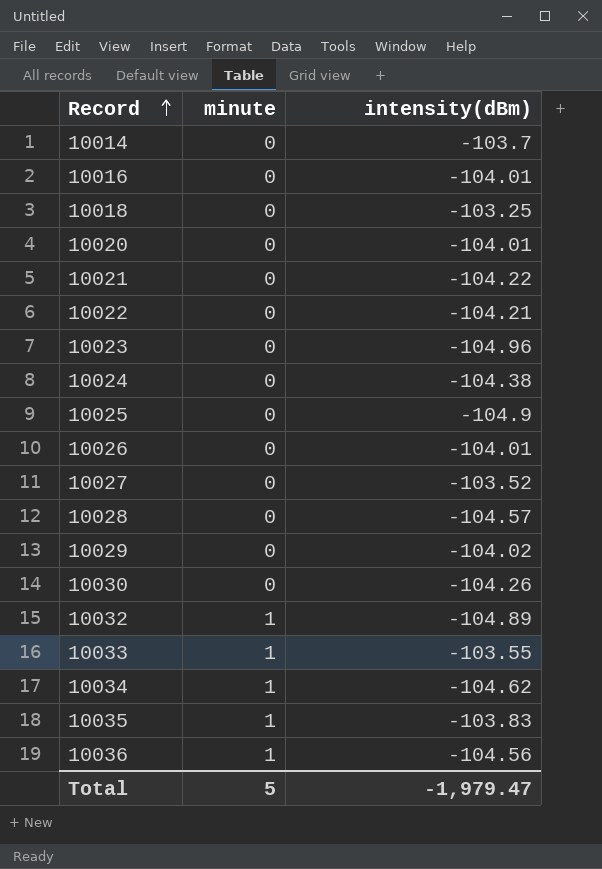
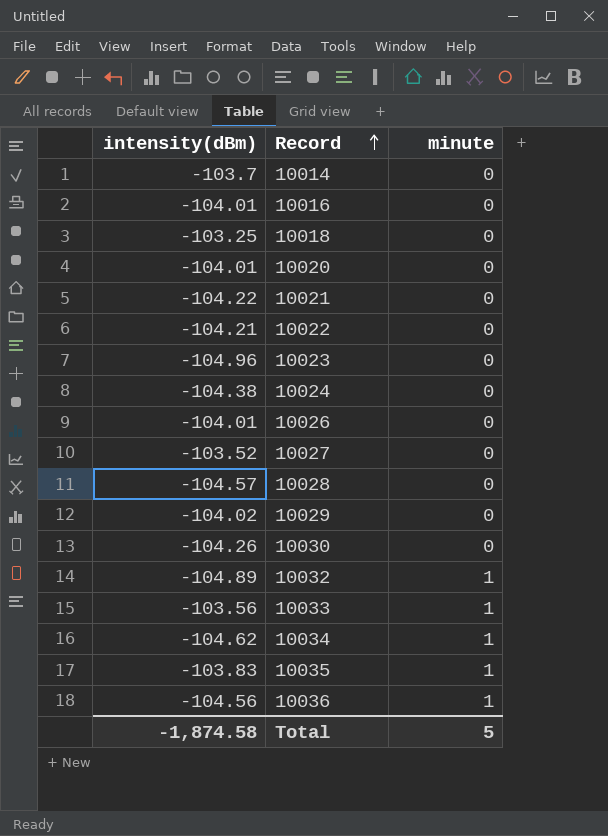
column intensity(dBm) | position: 3 -> 1
row 10025: 0 | -104.9 -> none
10033 | intensity(dBm): -103.55 -> -103.56
Total | intensity(dBm): -1,979.47 -> -1,874.58

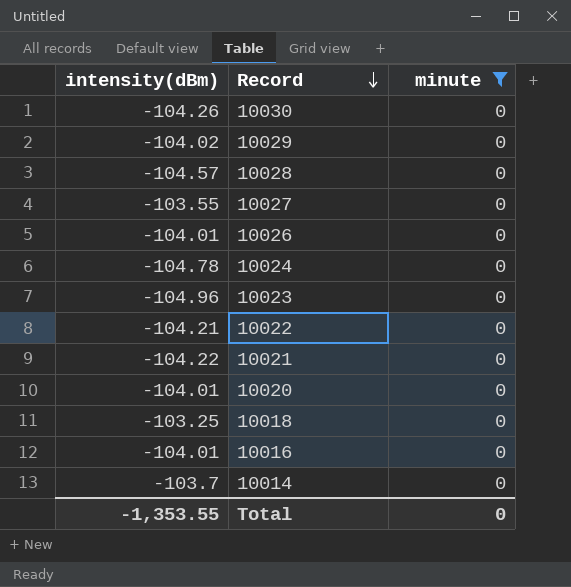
filter: none -> minute = 0
row order: Record ascending -> Record descending
10027 | intensity(dBm): -103.52 -> -103.55
10024 | intensity(dBm): -104.38 -> -104.78
Total | intensity(dBm): -1,874.58 -> -1,353.55
Total | minute: 5 -> 0

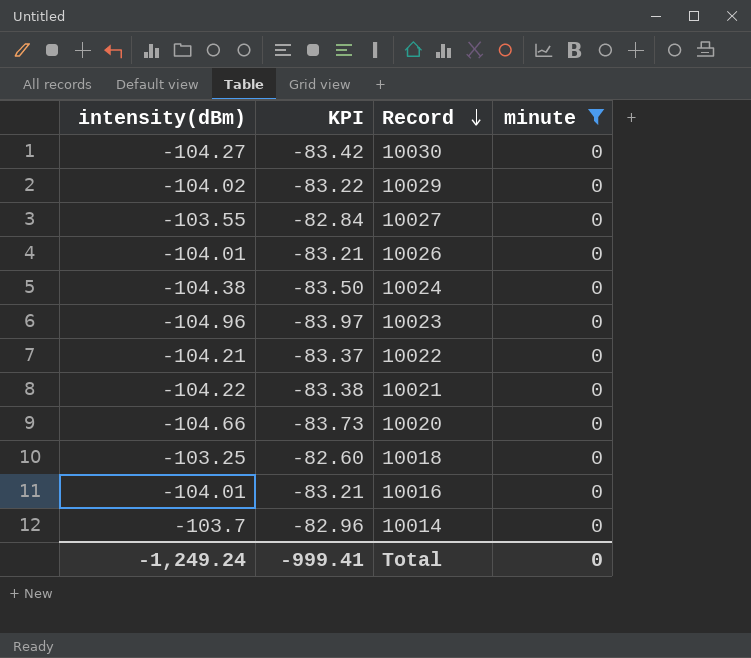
column KPI | formula: none -> [intensity(dBm)] * 0.8
row 10028: -104.57 | 0 -> none
10030 | intensity(dBm): -104.26 -> -104.27
10024 | intensity(dBm): -104.78 -> -104.38
10020 | intensity(dBm): -104.01 -> -104.66
Total | intensity(dBm): -1,353.55 -> -1,249.24

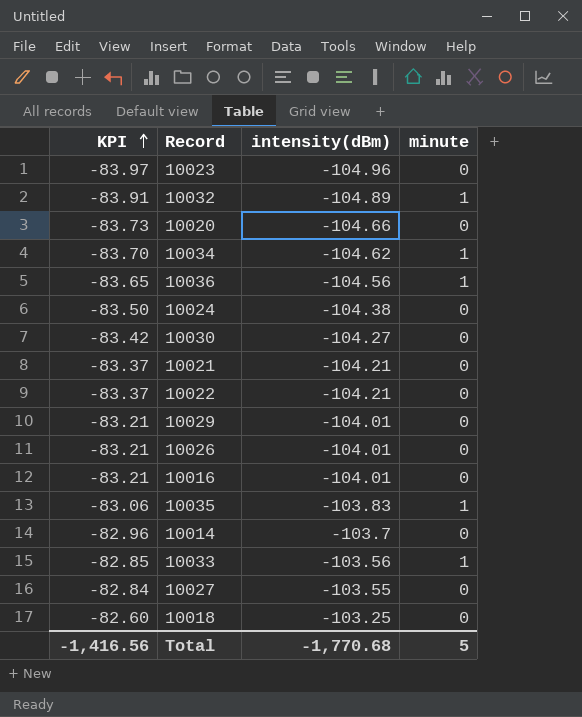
filter: minute = 0 -> none
row order: Record descending -> KPI ascending
column intensity(dBm) | position: 1 -> 3
10021 | KPI: -83.38 -> -83.37
10021 | intensity(dBm): -104.22 -> -104.21
10029 | KPI: -83.22 -> -83.21
10029 | intensity(dBm): -104.02 -> -104.01
Total | KPI: -999.41 -> -1,416.56
Total | intensity(dBm): -1,249.24 -> -1,770.68
Total | minute: 0 -> 5

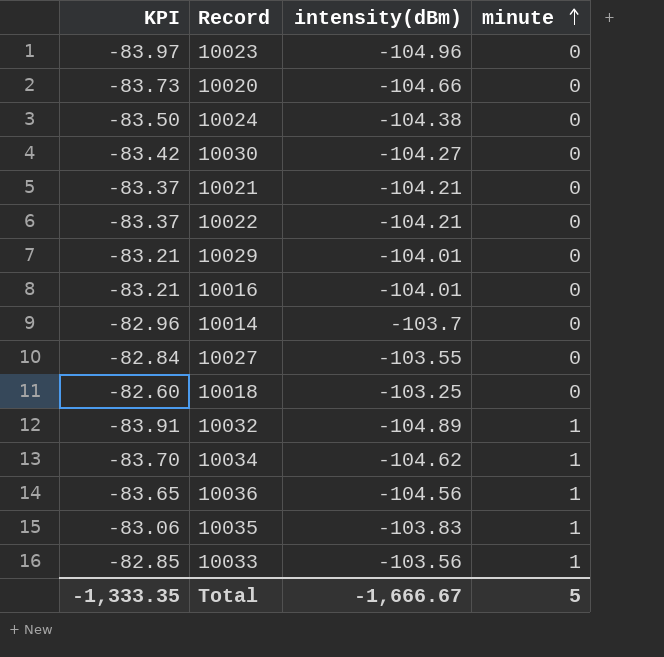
row order: KPI ascending -> minute ascending
row 10026: -83.21 | -104.01 | 0 -> none
Total | KPI: -1,416.56 -> -1,333.35
Total | intensity(dBm): -1,770.68 -> -1,666.67

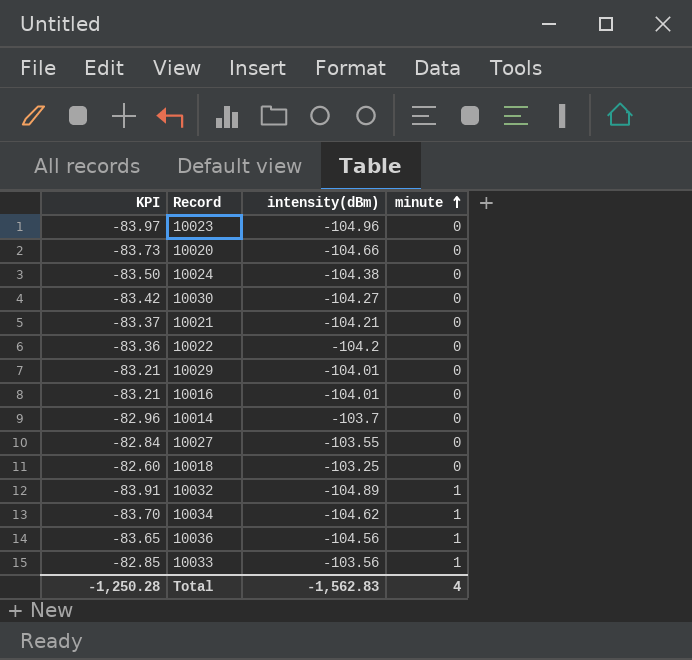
row 10035: -83.06 | -103.83 | 1 -> none
10022 | KPI: -83.37 -> -83.36
10022 | intensity(dBm): -104.21 -> -104.2
Total | KPI: -1,333.35 -> -1,250.28
Total | intensity(dBm): -1,666.67 -> -1,562.83
Total | minute: 5 -> 4

